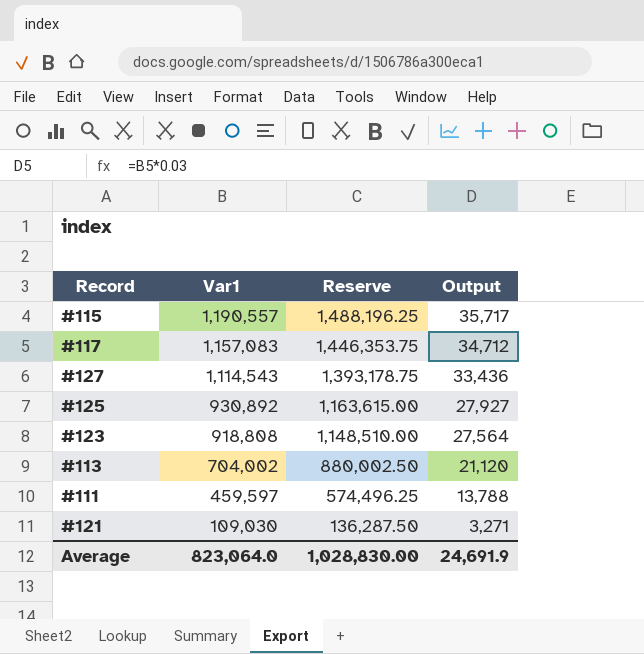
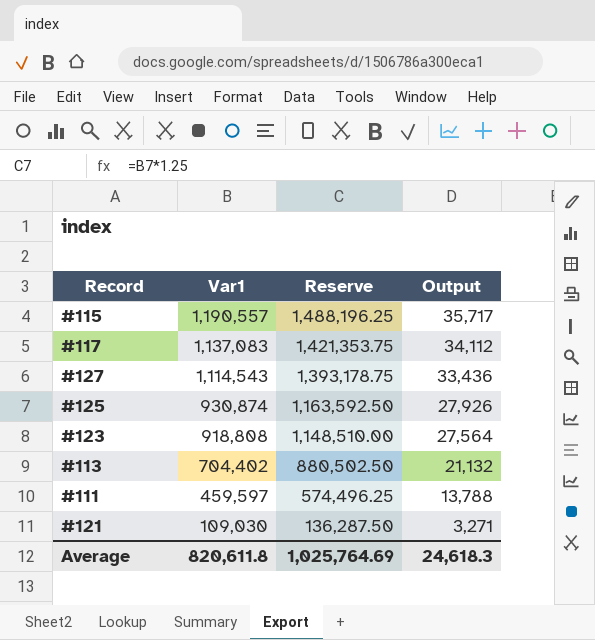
#117 | Var1: 1,157,083 -> 1,137,083
#117 | Reserve: 1,446,353.75 -> 1,421,353.75
#117 | Output: 34,712 -> 34,112
#125 | Var1: 930,892 -> 930,874
#125 | Reserve: 1,163,615.00 -> 1,163,592.50
#125 | Output: 27,927 -> 27,926
#113 | Var1: 704,002 -> 704,402
#113 | Reserve: 880,002.50 -> 880,502.50
#113 | Output: 21,120 -> 21,132
Average | Var1: 823,064.0 -> 820,611.8
Average | Reserve: 1,028,830.00 -> 1,025,764.69
Average | Output: 24,691.9 -> 24,618.3

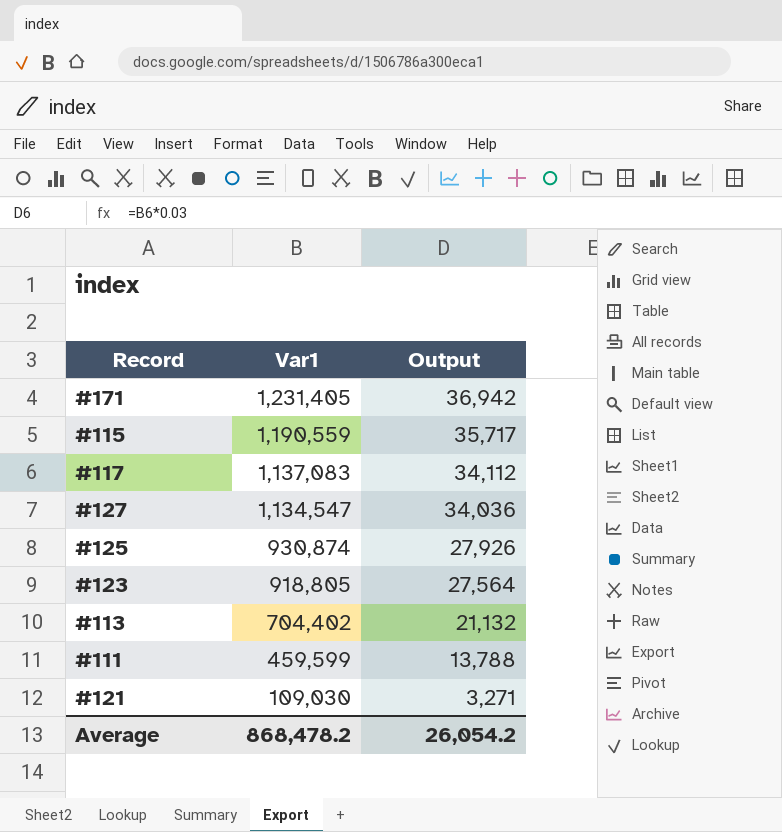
column Reserve | formula: [Var1] * 1.25 -> none
row #171: none -> 1,231,405 | 36,942
#115 | Var1: 1,190,557 -> 1,190,559
#127 | Var1: 1,114,543 -> 1,134,547
#127 | Output: 33,436 -> 34,036
#123 | Var1: 918,808 -> 918,805
#111 | Var1: 459,597 -> 459,599
Average | Var1: 820,611.8 -> 868,478.2
Average | Output: 24,618.3 -> 26,054.2

